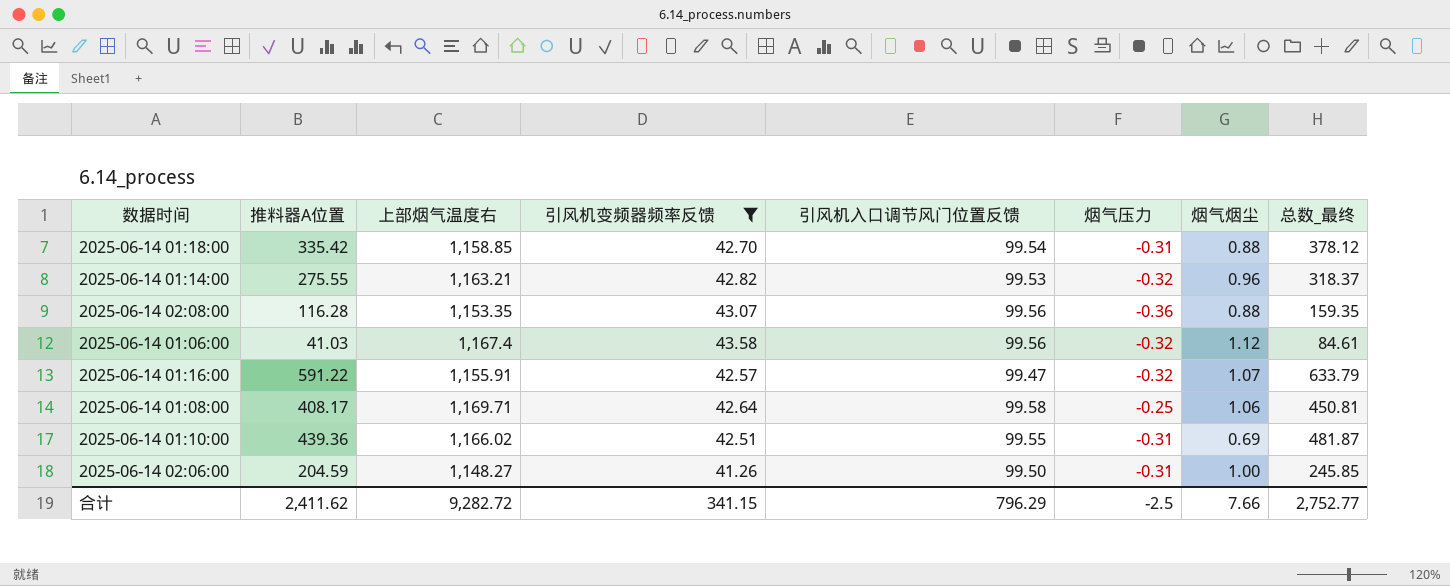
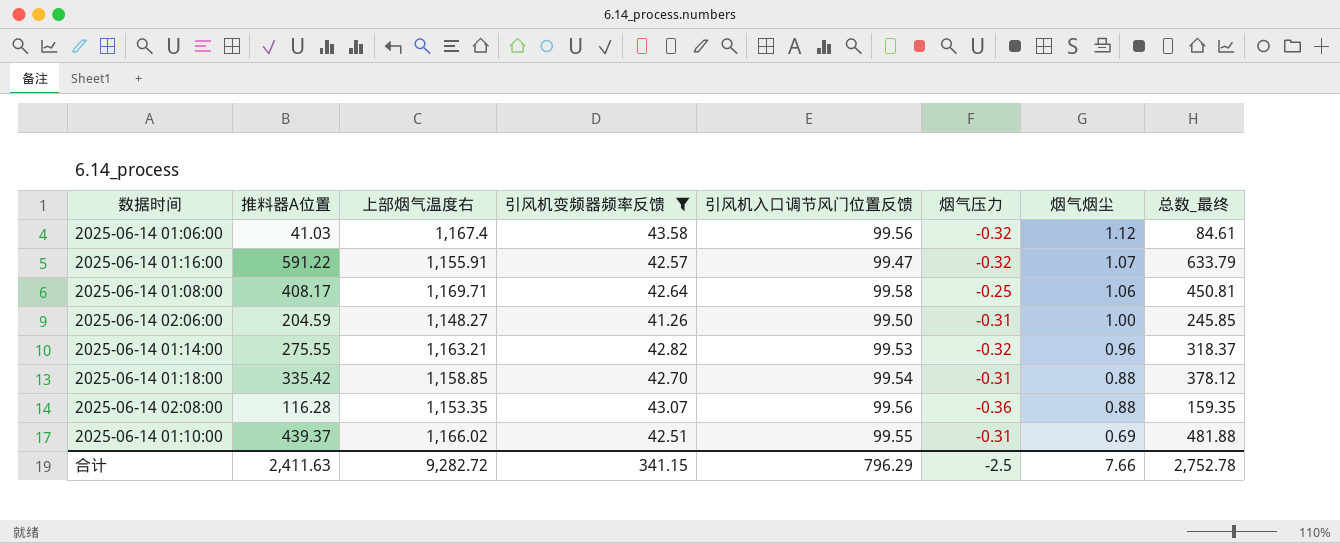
row order: none -> 烟气烟尘 descending
2025-06-14 01:10:00 | 推料器A位置: 439.36 -> 439.37
2025-06-14 01:10:00 | 总数_最终: 481.87 -> 481.88
合计 | 推料器A位置: 2,411.62 -> 2,411.63
合计 | 总数_最终: 2,752.77 -> 2,752.78

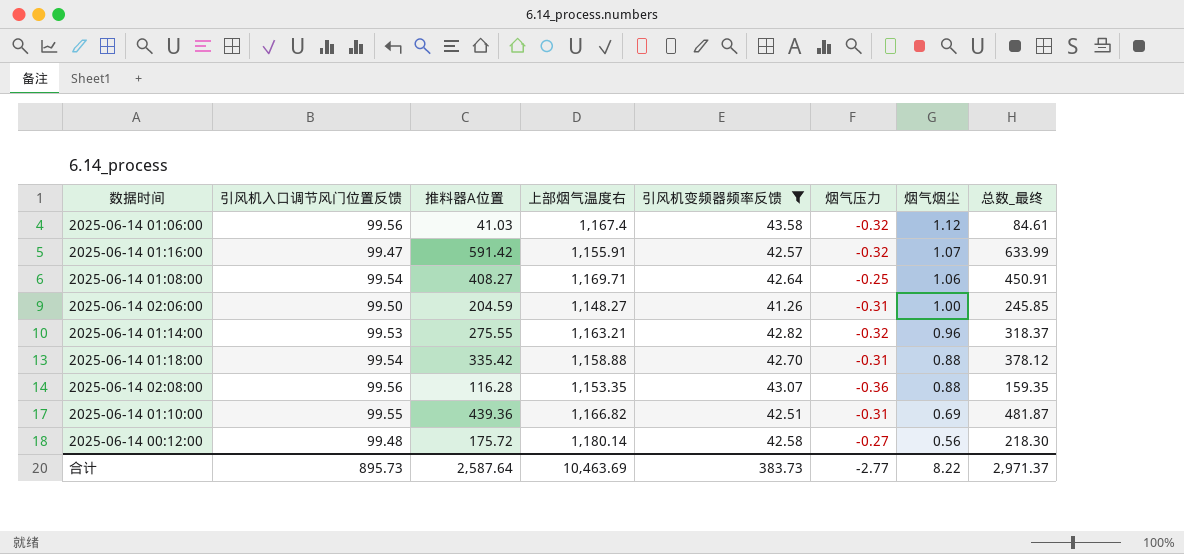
column 引风机入口调节风门位置反馈 | position: 5 -> 2
2025-06-14 01:16:00 | 推料器A位置: 591.22 -> 591.42
2025-06-14 01:16:00 | 总数_最终: 633.79 -> 633.99
2025-06-14 01:08:00 | 引风机入口调节风门位置反馈: 99.58 -> 99.54
2025-06-14 01:08:00 | 推料器A位置: 408.17 -> 408.27
2025-06-14 01:08:00 | 总数_最终: 450.81 -> 450.91
2025-06-14 01:18:00 | 上部烟气温度右: 1,158.85 -> 1,158.88
2025-06-14 01:10:00 | 推料器A位置: 439.37 -> 439.36
2025-06-14 01:10:00 | 上部烟气温度右: 1,166.02 -> 1,166.82
2025-06-14 01:10:00 | 总数_最终: 481.88 -> 481.87
row 2025-06-14 00:12:00: none -> 99.48 | 175.72 | 1,180.14 | 42.58 | -0.27 | 0.56 | 218.30
合计 | 引风机入口调节风门位置反馈: 796.29 -> 895.73
合计 | 推料器A位置: 2,411.63 -> 2,587.64
合计 | 上部烟气温度右: 9,282.72 -> 10,463.69
合计 | 引风机变频器频率反馈: 341.15 -> 383.73
合计 | 烟气压力: -2.5 -> -2.77
合计 | 烟气烟尘: 7.66 -> 8.22
合计 | 总数_最终: 2,752.78 -> 2,971.37

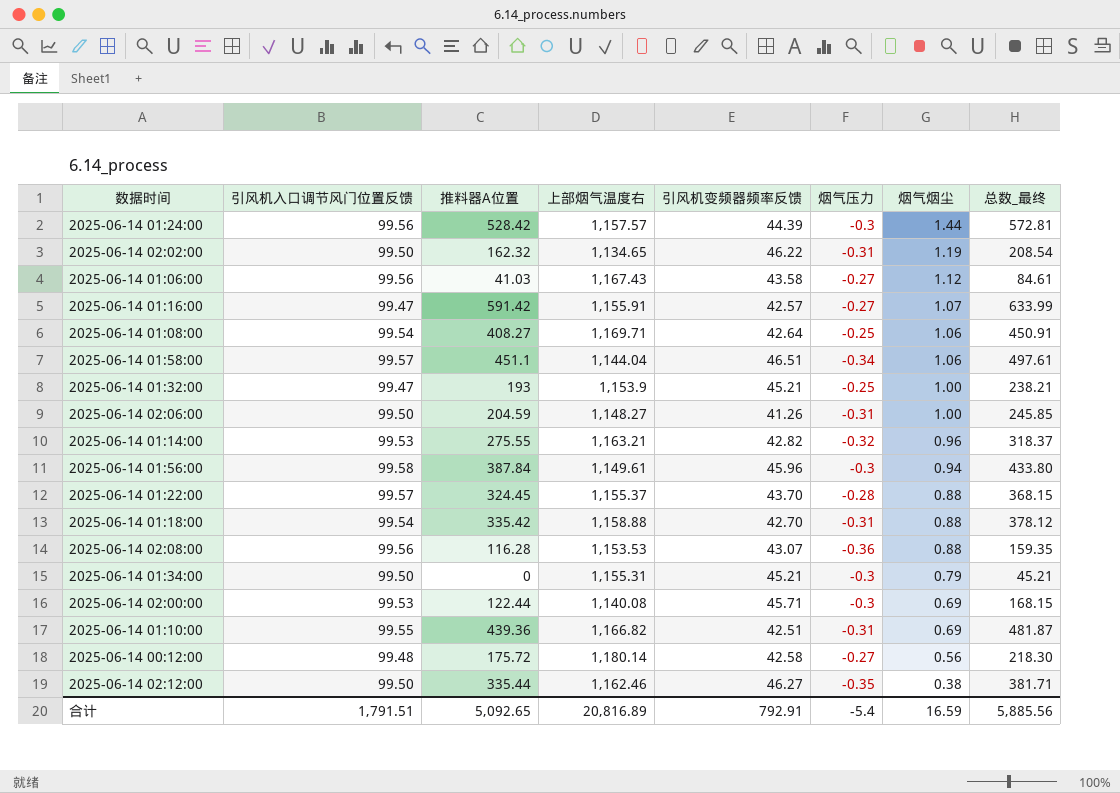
filter: 引风机变频器频率反馈 <= 43.58 -> none
2025-06-14 01:06:00 | 上部烟气温度右: 1,167.4 -> 1,167.43
2025-06-14 01:06:00 | 烟气压力: -0.32 -> -0.27
2025-06-14 01:16:00 | 烟气压力: -0.32 -> -0.27
2025-06-14 02:08:00 | 上部烟气温度右: 1,153.35 -> 1,153.53
合计 | 引风机入口调节风门位置反馈: 895.73 -> 1,791.51
合计 | 推料器A位置: 2,587.64 -> 5,092.65
合计 | 上部烟气温度右: 10,463.69 -> 20,816.89
合计 | 引风机变频器频率反馈: 383.73 -> 792.91
合计 | 烟气压力: -2.77 -> -5.4
合计 | 烟气烟尘: 8.22 -> 16.59
合计 | 总数_最终: 2,971.37 -> 5,885.56

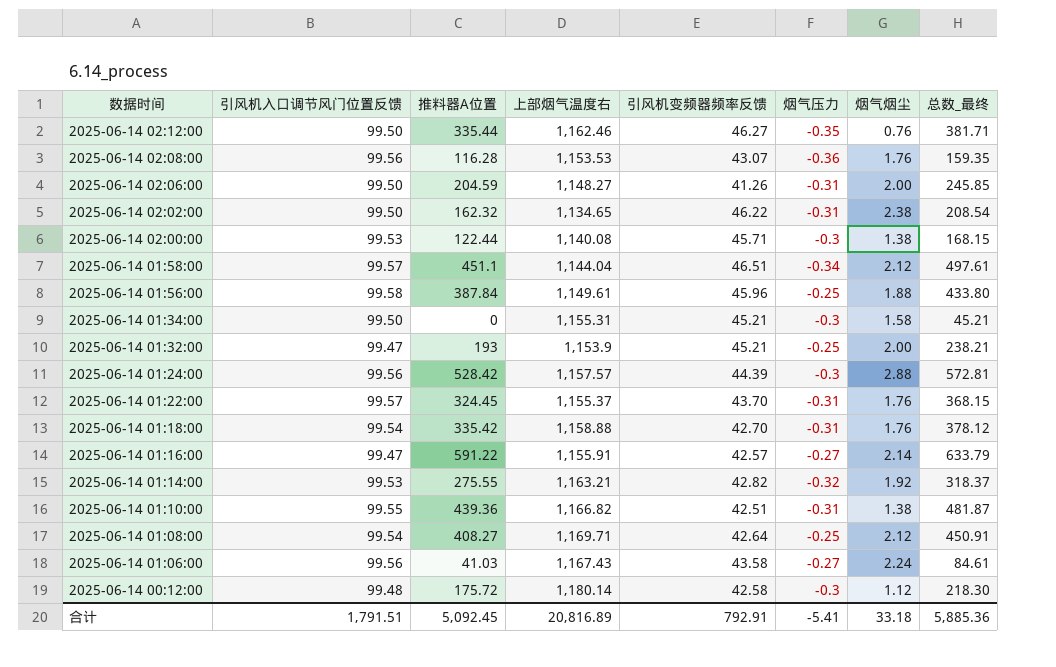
row order: 烟气烟尘 descending -> 数据时间 descending
2025-06-14 02:12:00 | 烟气烟尘: 0.38 -> 0.76
2025-06-14 02:08:00 | 烟气烟尘: 0.88 -> 1.76
2025-06-14 02:06:00 | 烟气烟尘: 1.00 -> 2.00
2025-06-14 02:02:00 | 烟气烟尘: 1.19 -> 2.38
2025-06-14 02:00:00 | 烟气烟尘: 0.69 -> 1.38
2025-06-14 01:58:00 | 烟气烟尘: 1.06 -> 2.12
2025-06-14 01:56:00 | 烟气压力: -0.3 -> -0.25
2025-06-14 01:56:00 | 烟气烟尘: 0.94 -> 1.88
2025-06-14 01:34:00 | 烟气烟尘: 0.79 -> 1.58
2025-06-14 01:32:00 | 烟气烟尘: 1.00 -> 2.00
2025-06-14 01:24:00 | 烟气烟尘: 1.44 -> 2.88
2025-06-14 01:22:00 | 烟气压力: -0.28 -> -0.31
2025-06-14 01:22:00 | 烟气烟尘: 0.88 -> 1.76
2025-06-14 01:18:00 | 烟气烟尘: 0.88 -> 1.76
2025-06-14 01:16:00 | 推料器A位置: 591.42 -> 591.22
2025-06-14 01:16:00 | 烟气烟尘: 1.07 -> 2.14
2025-06-14 01:16:00 | 总数_最终: 633.99 -> 633.79
2025-06-14 01:14:00 | 烟气烟尘: 0.96 -> 1.92
2025-06-14 01:10:00 | 烟气烟尘: 0.69 -> 1.38
2025-06-14 01:08:00 | 烟气烟尘: 1.06 -> 2.12
2025-06-14 01:06:00 | 烟气烟尘: 1.12 -> 2.24
2025-06-14 00:12:00 | 烟气压力: -0.27 -> -0.3
2025-06-14 00:12:00 | 烟气烟尘: 0.56 -> 1.12
合计 | 推料器A位置: 5,092.65 -> 5,092.45
合计 | 烟气压力: -5.4 -> -5.41
合计 | 烟气烟尘: 16.59 -> 33.18
合计 | 总数_最终: 5,885.56 -> 5,885.36

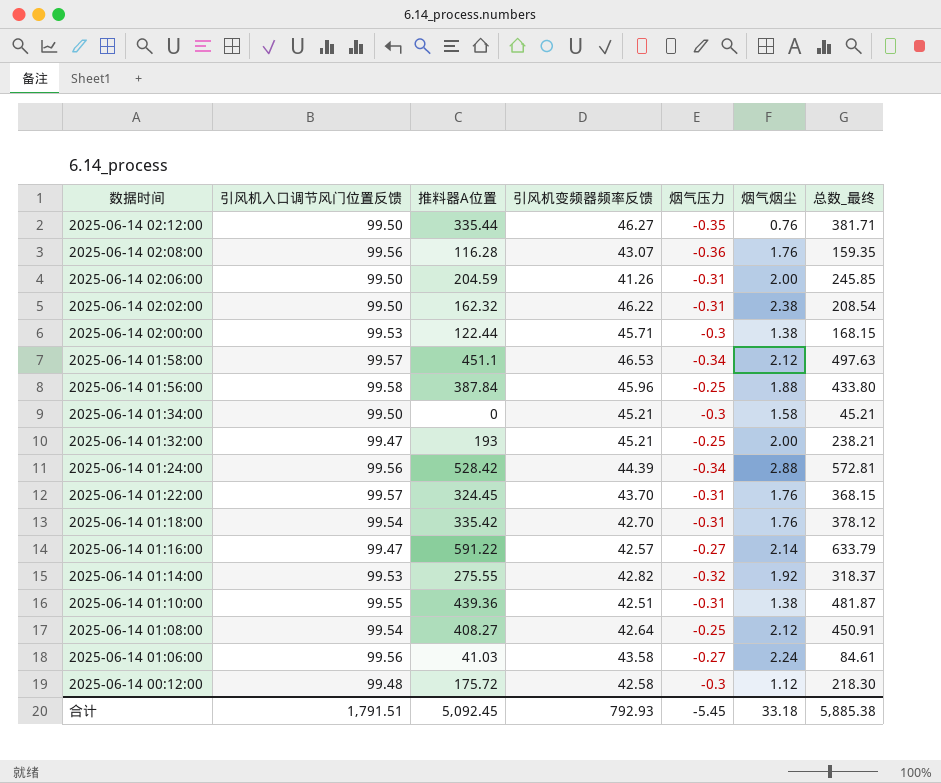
column 上部烟气温度右 | position: 4 -> none
2025-06-14 01:58:00 | 引风机变频器频率反馈: 46.51 -> 46.53
2025-06-14 01:58:00 | 总数_最终: 497.61 -> 497.63
2025-06-14 01:24:00 | 烟气压力: -0.3 -> -0.34
合计 | 引风机变频器频率反馈: 792.91 -> 792.93
合计 | 烟气压力: -5.41 -> -5.45
合计 | 总数_最终: 5,885.36 -> 5,885.38

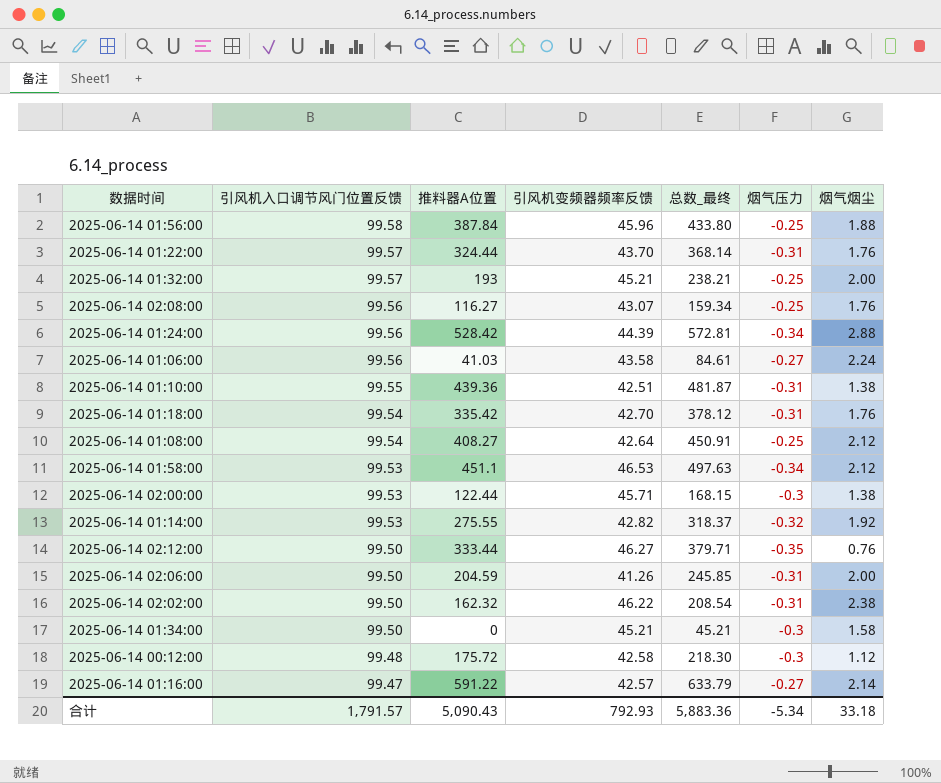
row order: 数据时间 descending -> 引风机入口调节风门位置反馈 descending
column 总数_最终 | position: 7 -> 5
2025-06-14 01:22:00 | 推料器A位置: 324.45 -> 324.44
2025-06-14 01:22:00 | 总数_最终: 368.15 -> 368.14
2025-06-14 01:32:00 | 引风机入口调节风门位置反馈: 99.47 -> 99.57
2025-06-14 02:08:00 | 推料器A位置: 116.28 -> 116.27
2025-06-14 02:08:00 | 总数_最终: 159.35 -> 159.34
2025-06-14 02:08:00 | 烟气压力: -0.36 -> -0.25
2025-06-14 01:58:00 | 引风机入口调节风门位置反馈: 99.57 -> 99.53
2025-06-14 02:12:00 | 推料器A位置: 335.44 -> 333.44
2025-06-14 02:12:00 | 总数_最终: 381.71 -> 379.71
合计 | 引风机入口调节风门位置反馈: 1,791.51 -> 1,791.57
合计 | 推料器A位置: 5,092.45 -> 5,090.43
合计 | 总数_最终: 5,885.38 -> 5,883.36
合计 | 烟气压力: -5.45 -> -5.34

